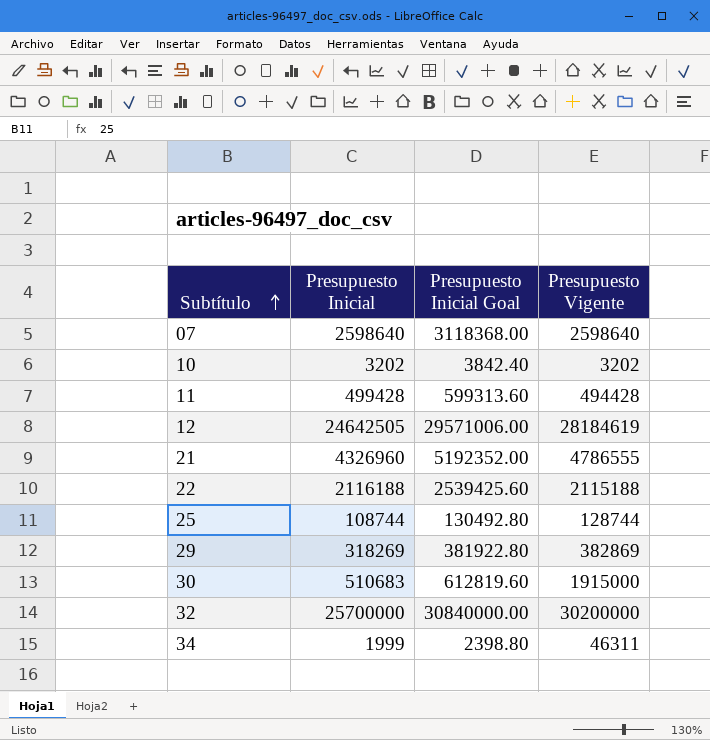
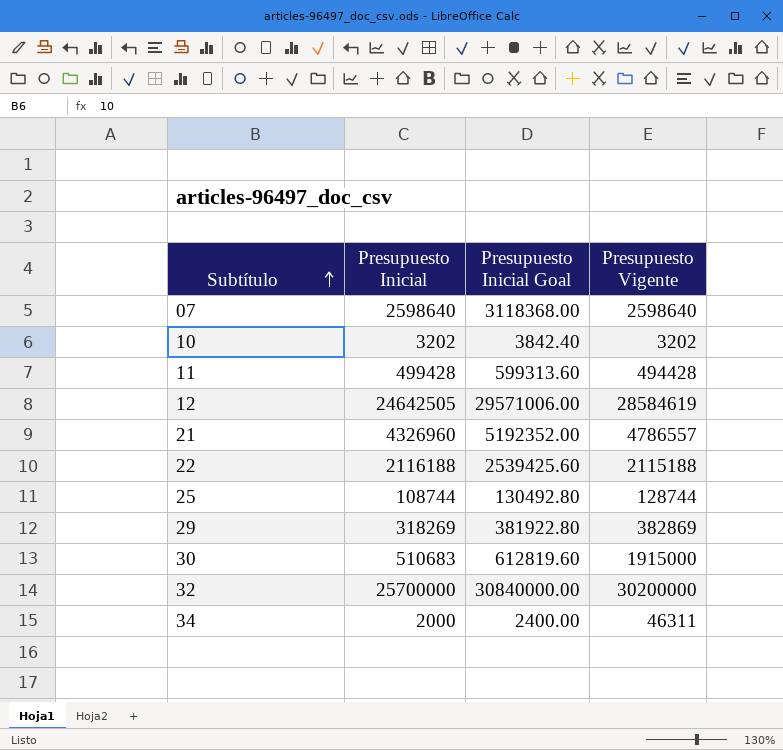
12 | Presupuesto Vigente: 28184619 -> 28584619
21 | Presupuesto Vigente: 4786555 -> 4786557
34 | Presupuesto Inicial: 1999 -> 2000
34 | Presupuesto Inicial Goal: 2398.80 -> 2400.00

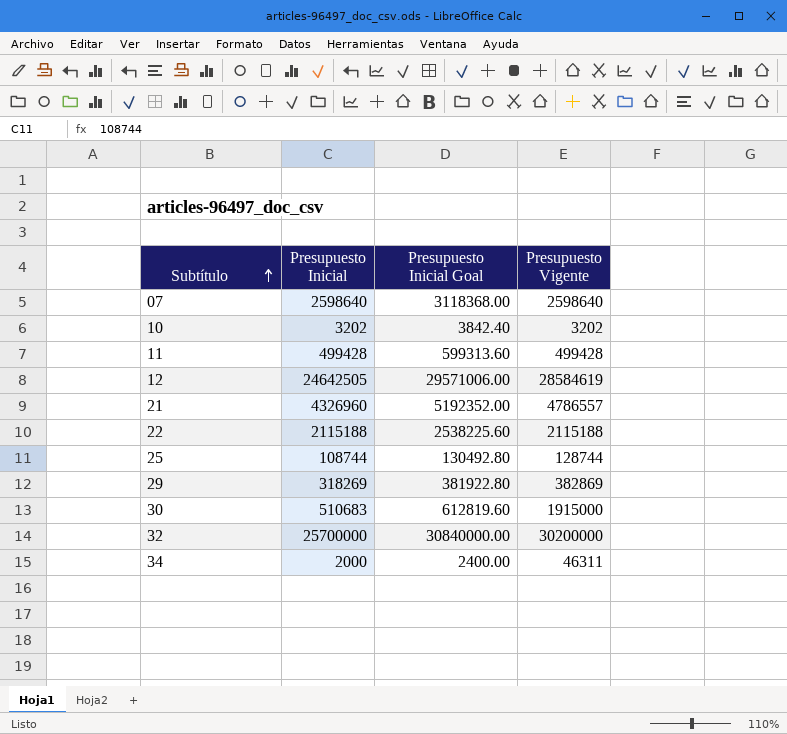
11 | Presupuesto Vigente: 494428 -> 499428
22 | Presupuesto Inicial: 2116188 -> 2115188
22 | Presupuesto Inicial Goal: 2539425.60 -> 2538225.60

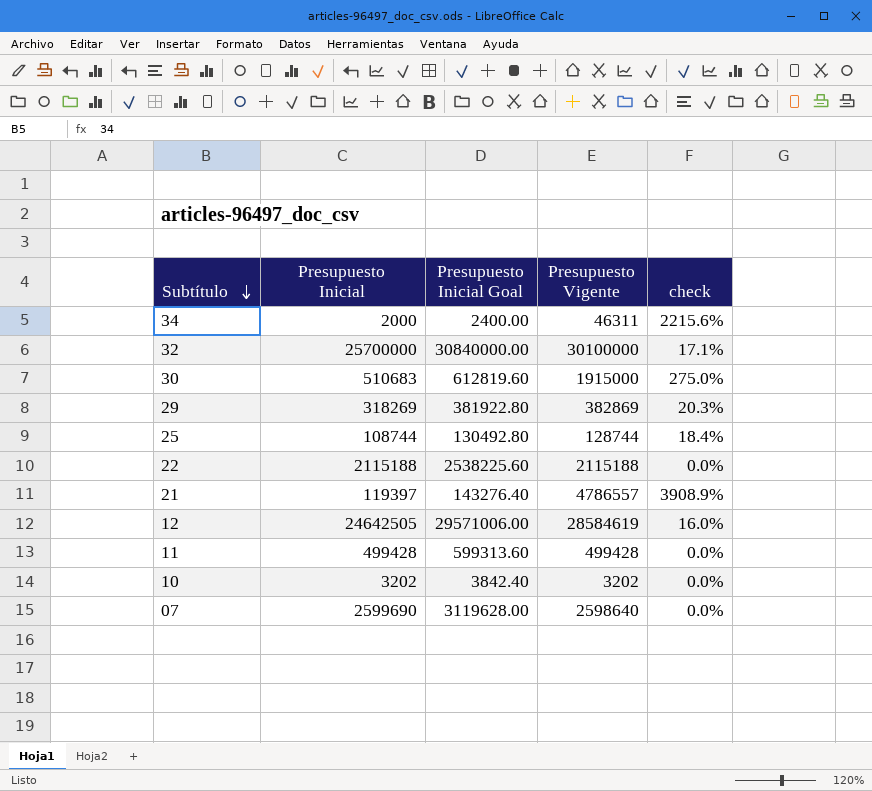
row order: Subtítulo ascending -> Subtítulo descending
column check | formula: none -> ([Presupuesto Vigente] - [Presupuesto Inicial]) / [Presupuesto Inicial]
32 | Presupuesto Vigente: 30200000 -> 30100000
21 | Presupuesto Inicial: 4326960 -> 119397
21 | Presupuesto Inicial Goal: 5192352.00 -> 143276.40
07 | Presupuesto Inicial: 2598640 -> 2599690
07 | Presupuesto Inicial Goal: 3118368.00 -> 3119628.00

